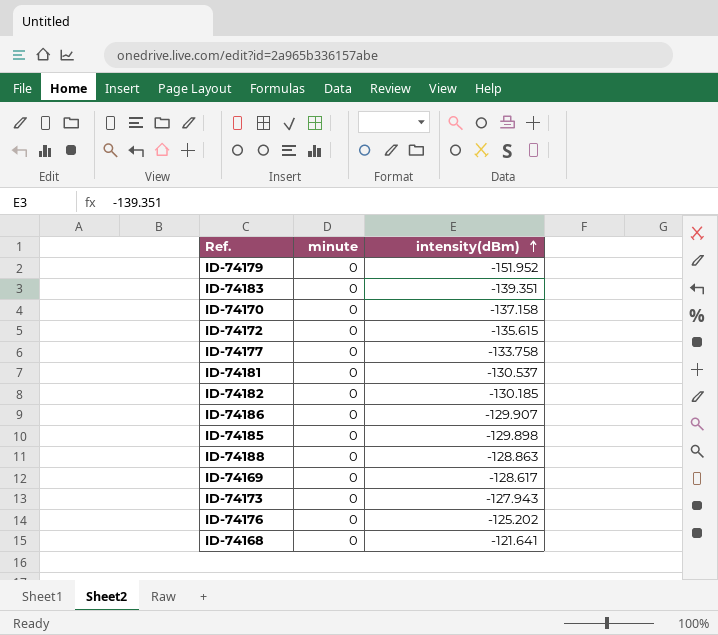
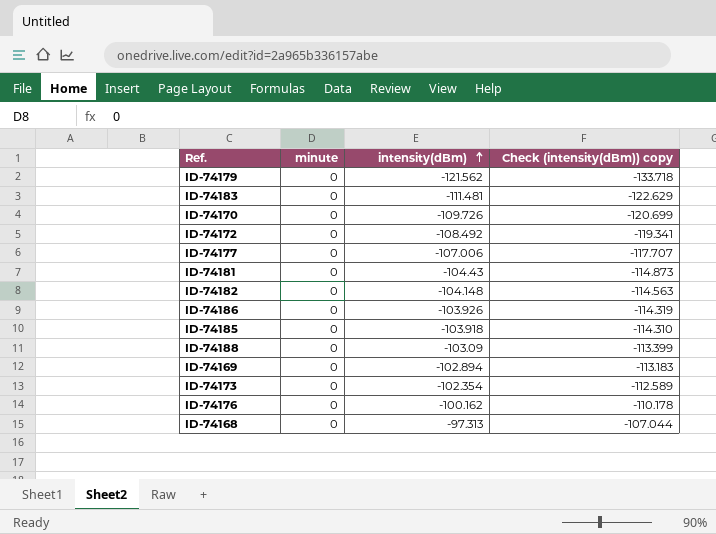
column Check (intensity(dBm)) copy | formula: none -> [intensity(dBm)] * 1.1
ID-74179 | intensity(dBm): -151.952 -> -121.562
ID-74183 | intensity(dBm): -139.351 -> -111.481
ID-74170 | intensity(dBm): -137.158 -> -109.726
ID-74172 | intensity(dBm): -135.615 -> -108.492
ID-74177 | intensity(dBm): -133.758 -> -107.006
ID-74181 | intensity(dBm): -130.537 -> -104.43
ID-74182 | intensity(dBm): -130.185 -> -104.148
ID-74186 | intensity(dBm): -129.907 -> -103.926
ID-74185 | intensity(dBm): -129.898 -> -103.918
ID-74188 | intensity(dBm): -128.863 -> -103.09
ID-74169 | intensity(dBm): -128.617 -> -102.894
ID-74173 | intensity(dBm): -127.943 -> -102.354
ID-74176 | intensity(dBm): -125.202 -> -100.162
ID-74168 | intensity(dBm): -121.641 -> -97.313

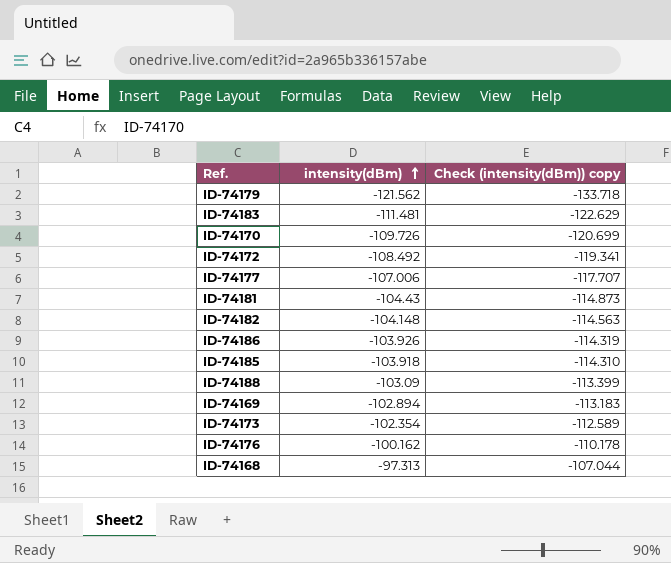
column minute | position: 2 -> none

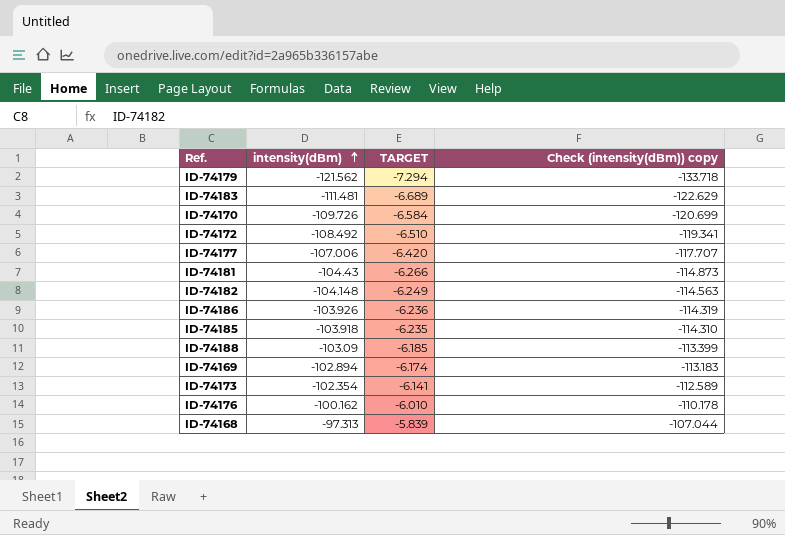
column TARGET | formula: none -> [intensity(dBm)] * 0.06

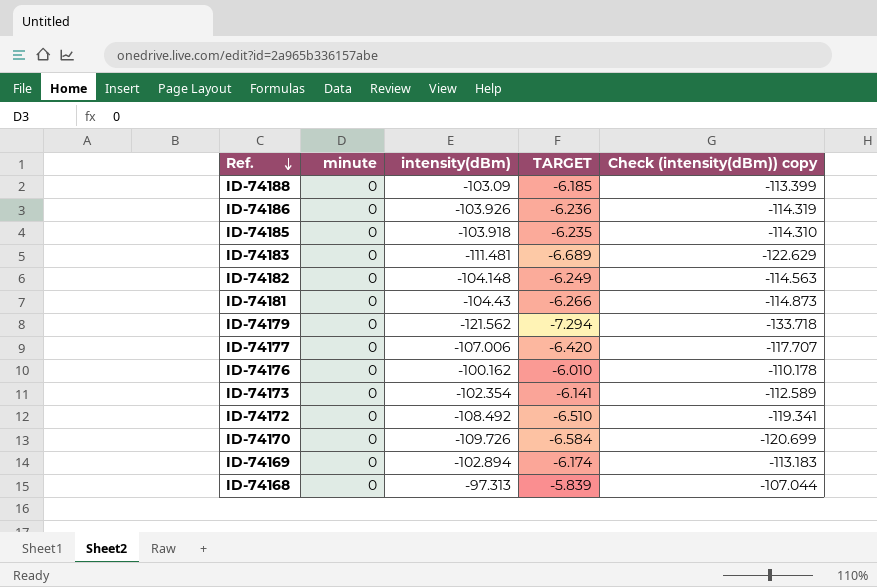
row order: intensity(dBm) ascending -> Ref. descending
column minute | position: none -> 2

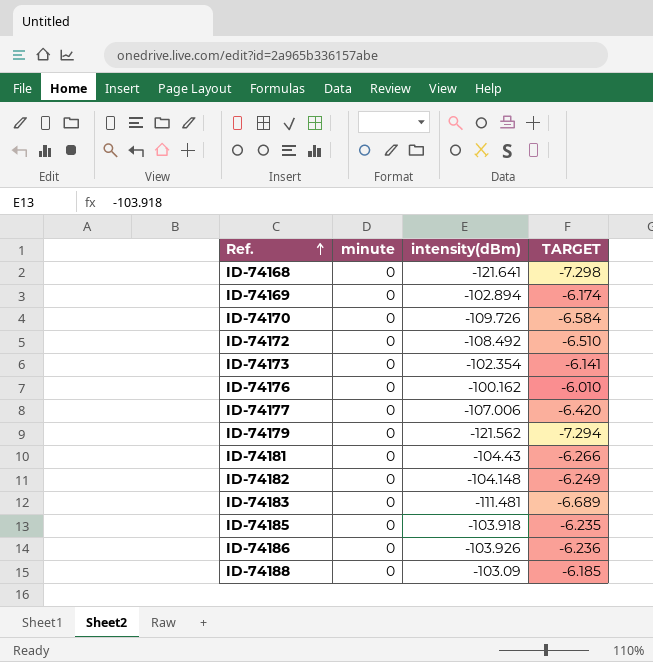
row order: Ref. descending -> Ref. ascending
column Check (intensity(dBm)) copy | formula: [intensity(dBm)] * 1.1 -> none
ID-74168 | intensity(dBm): -97.313 -> -121.641
ID-74168 | TARGET: -5.839 -> -7.298

